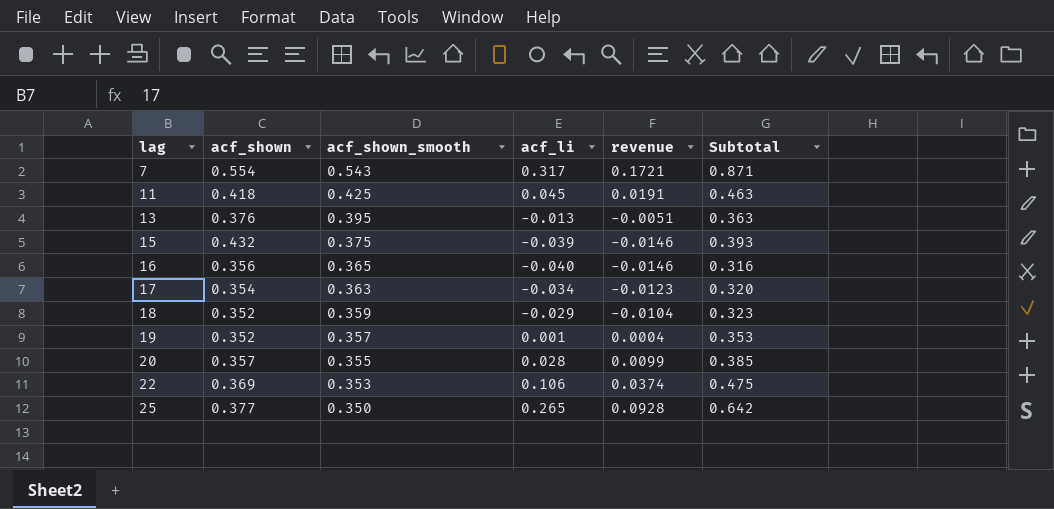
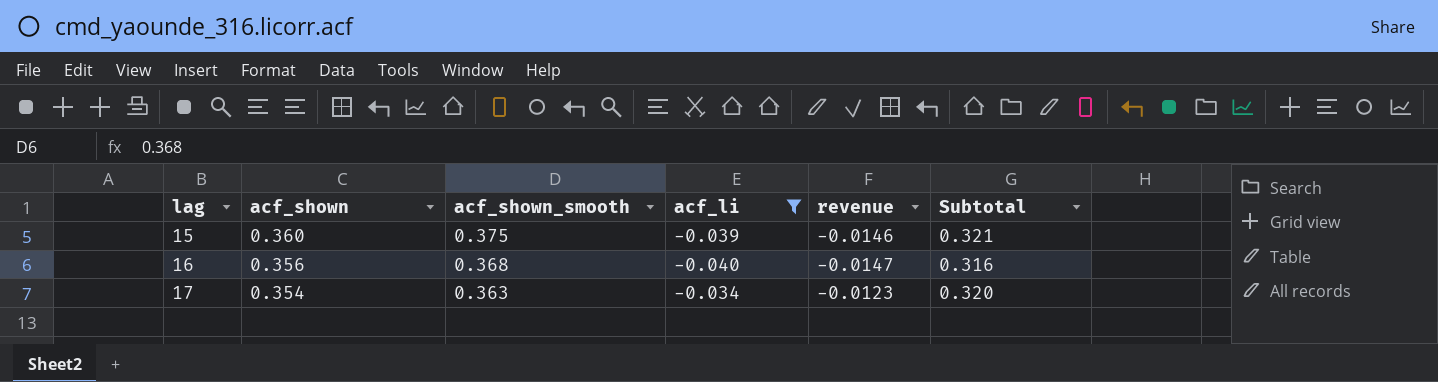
filter: none -> acf_li <= -0.034
15 | acf_shown: 0.432 -> 0.360
15 | Subtotal: 0.393 -> 0.321
16 | acf_shown_smooth: 0.365 -> 0.368
16 | revenue: -0.0146 -> -0.0147

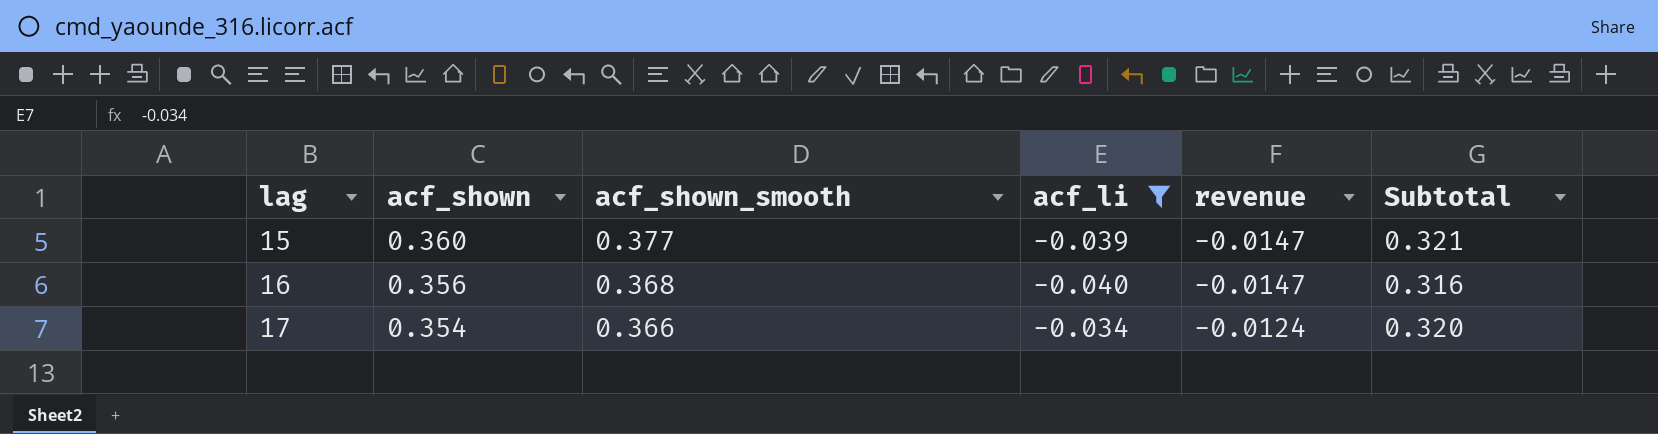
15 | acf_shown_smooth: 0.375 -> 0.377
15 | revenue: -0.0146 -> -0.0147
17 | acf_shown_smooth: 0.363 -> 0.366
17 | revenue: -0.0123 -> -0.0124

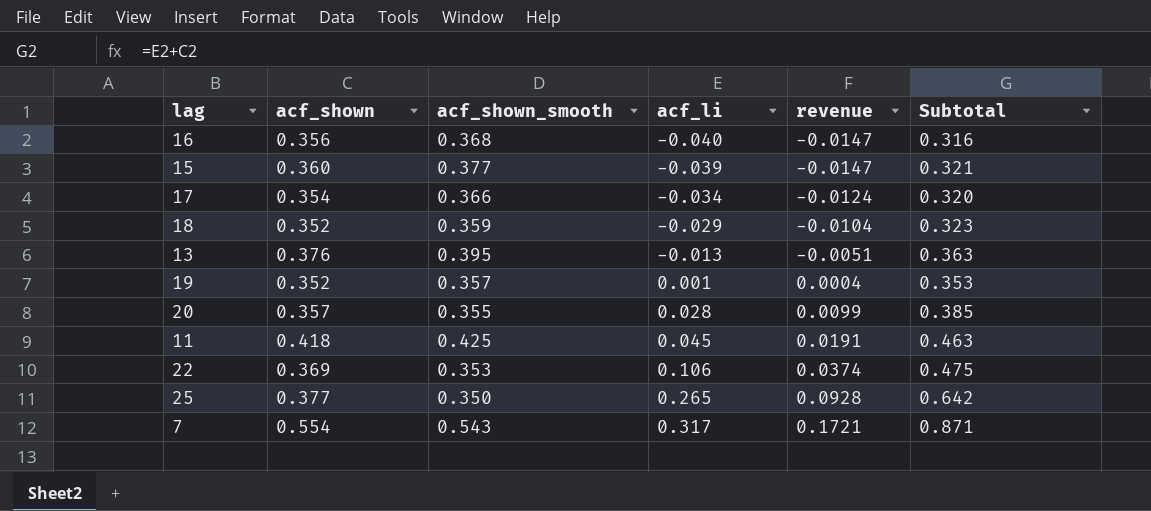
filter: acf_li <= -0.034 -> none
row order: lag ascending -> acf_li ascending

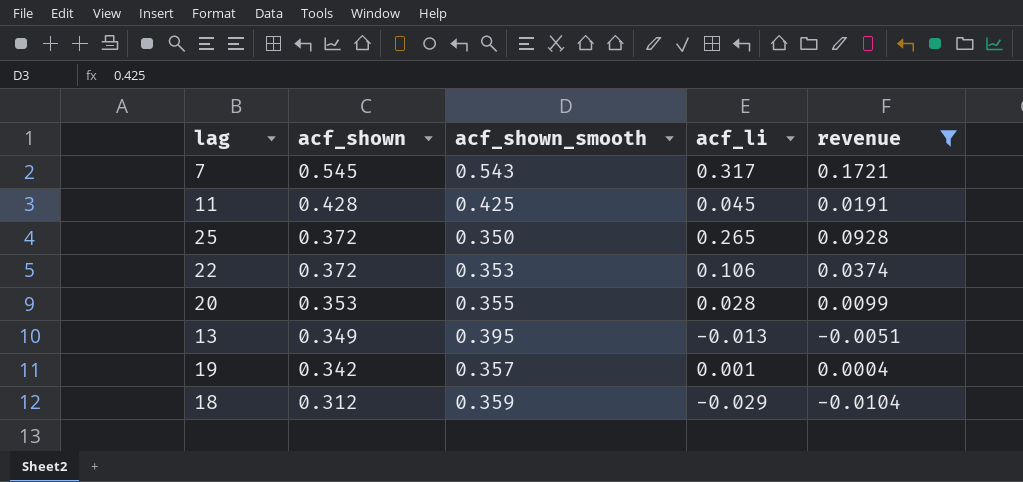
filter: none -> revenue >= -0.0104
row order: acf_li ascending -> acf_shown descending
column Subtotal | formula: [acf_shown] + [acf_li] -> none
7 | acf_shown: 0.554 -> 0.545
11 | acf_shown: 0.418 -> 0.428
25 | acf_shown: 0.377 -> 0.372
22 | acf_shown: 0.369 -> 0.372
20 | acf_shown: 0.357 -> 0.353
13 | acf_shown: 0.376 -> 0.349
19 | acf_shown: 0.352 -> 0.342
18 | acf_shown: 0.352 -> 0.312

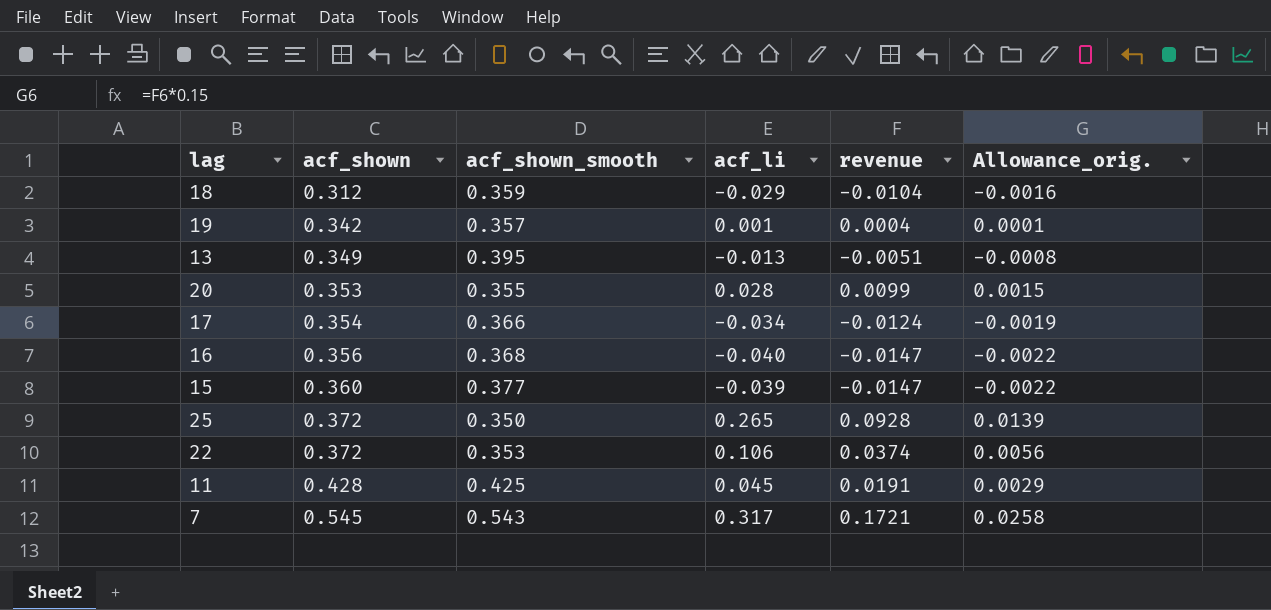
filter: revenue >= -0.0104 -> none
row order: acf_shown descending -> acf_shown ascending
column Allowance_orig. | formula: none -> [revenue] * 0.15

